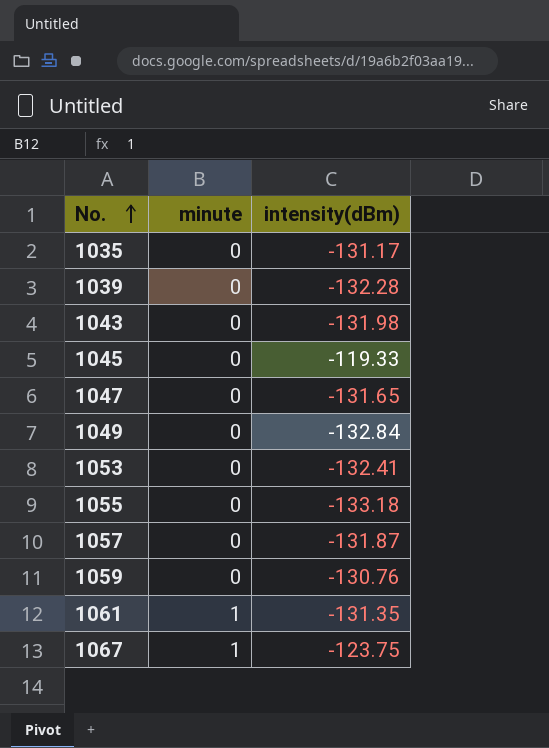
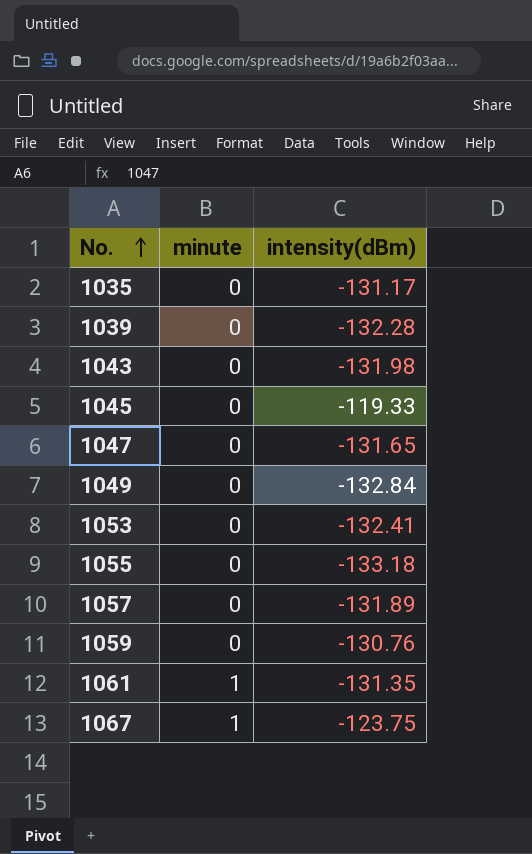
1057 | intensity(dBm): -131.87 -> -131.89

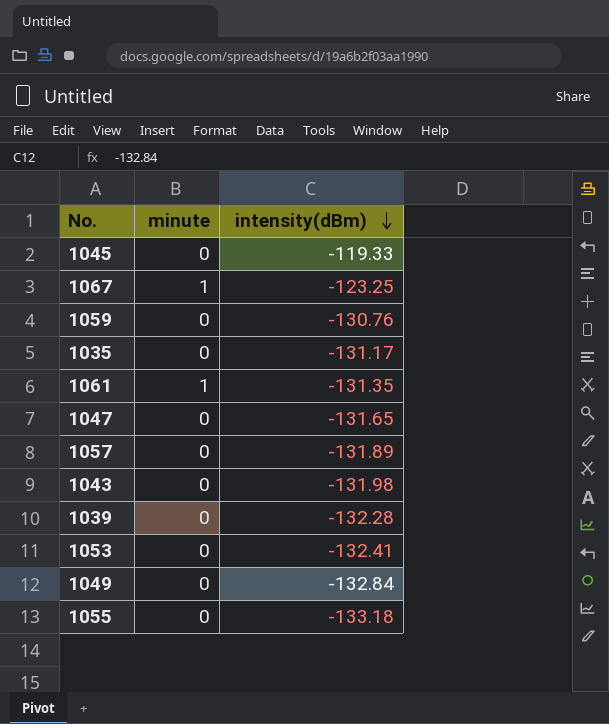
row order: No. ascending -> intensity(dBm) descending
1067 | intensity(dBm): -123.75 -> -123.25

